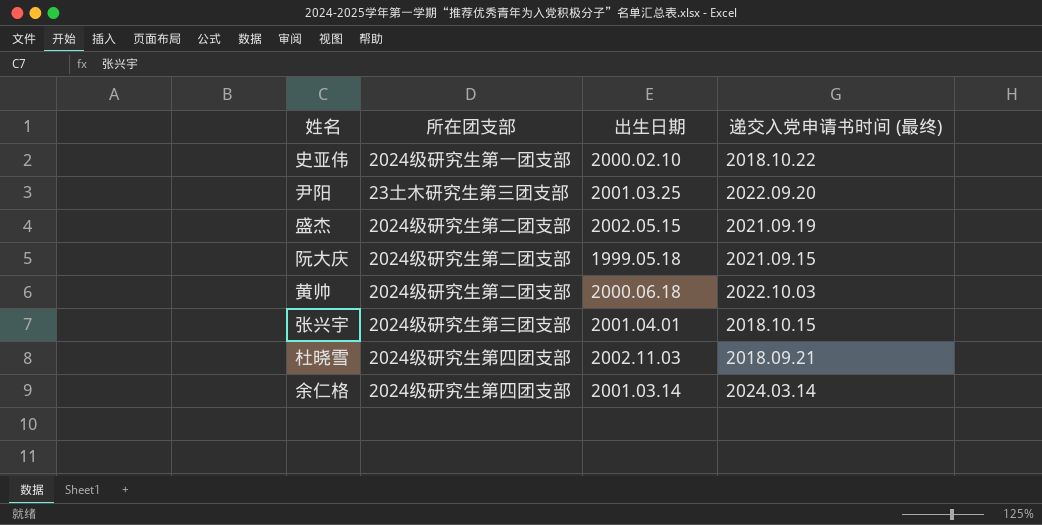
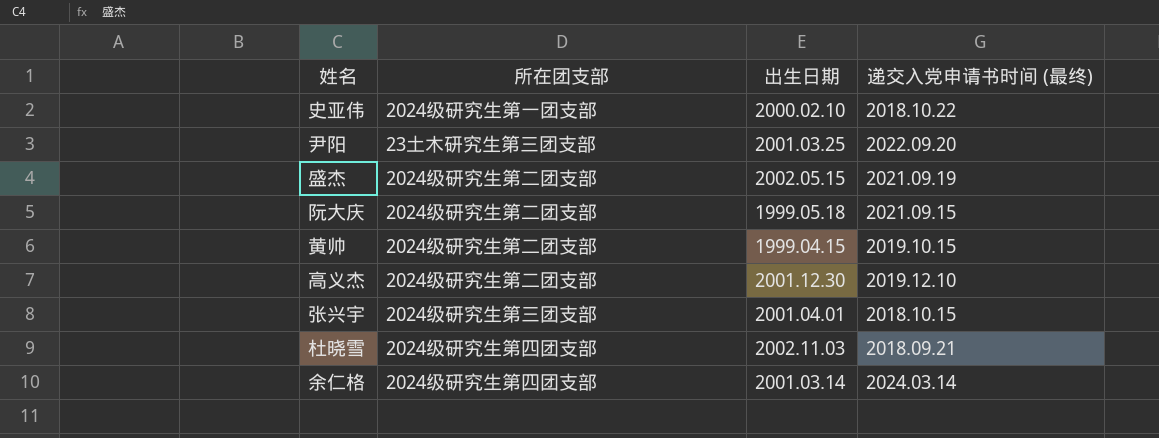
黄帅 | 出生日期: 2000.06.18 -> 1999.04.15
黄帅 | 递交入党申请书时间 (最终): 2022.10.03 -> 2019.10.15
row 高义杰: none -> 2024级研究生第二团支部 | 2001.12.30 | 2019.12.10

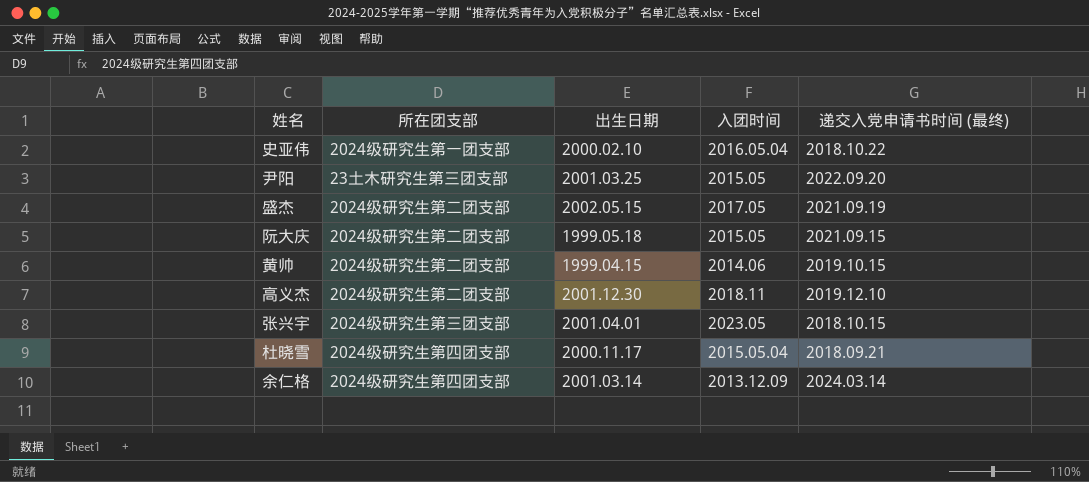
column 入团时间 | position: none -> 4
杜晓雪 | 出生日期: 2002.11.03 -> 2000.11.17

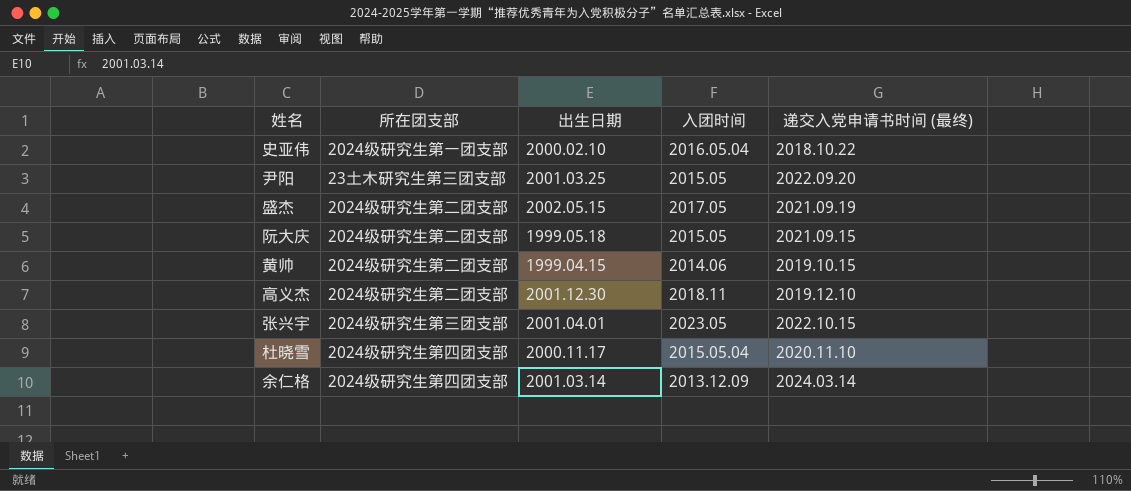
张兴宇 | 递交入党申请书时间 (最终): 2018.10.15 -> 2022.10.15
杜晓雪 | 递交入党申请书时间 (最终): 2018.09.21 -> 2020.11.10

